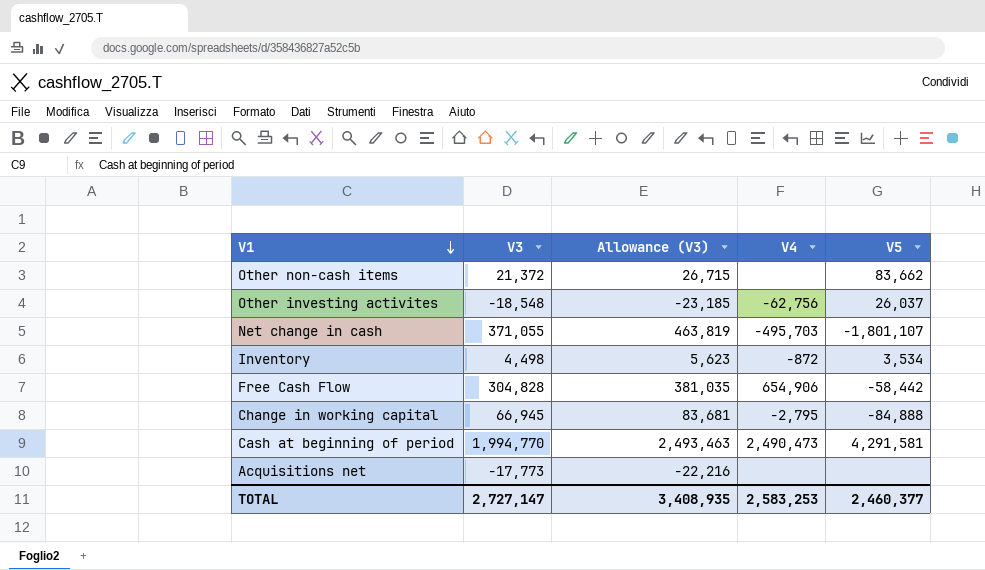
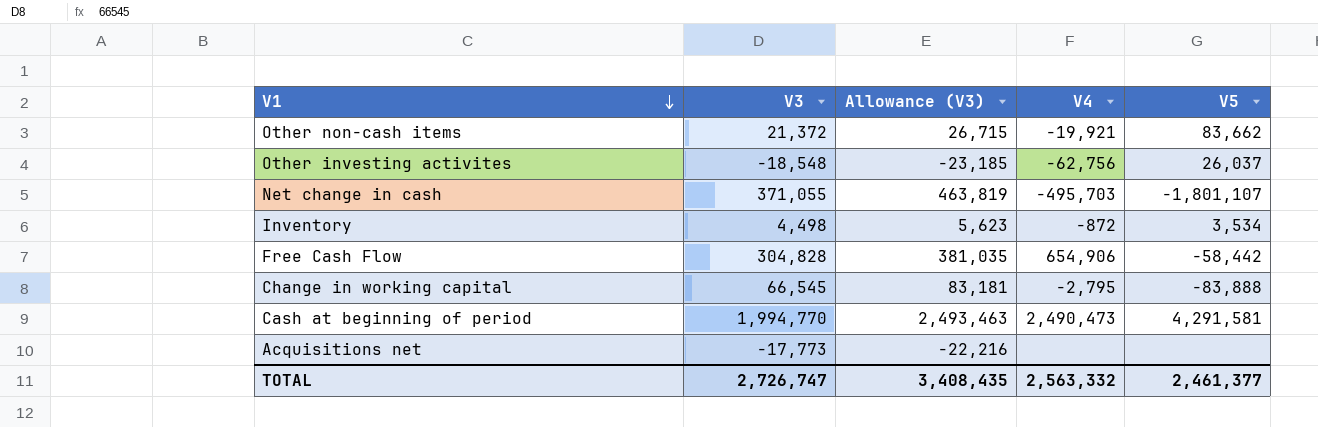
Other non-cash items | V4: none -> -19,921
Change in working capital | V3: 66,945 -> 66,545
Change in working capital | Allowance (V3): 83,681 -> 83,181
Change in working capital | V5: -84,888 -> -83,888
TOTAL | V3: 2,727,147 -> 2,726,747
TOTAL | Allowance (V3): 3,408,935 -> 3,408,435
TOTAL | V4: 2,583,253 -> 2,563,332
TOTAL | V5: 2,460,377 -> 2,461,377

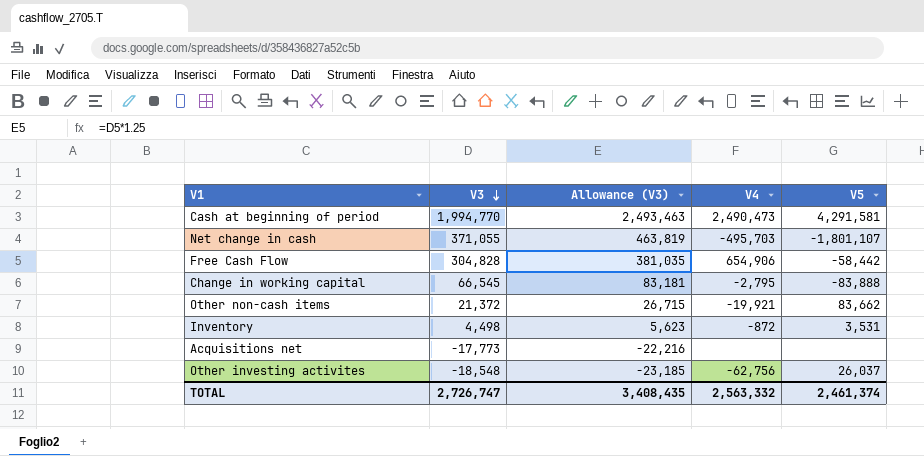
row order: V1 descending -> V3 descending
Inventory | V5: 3,534 -> 3,531
TOTAL | V5: 2,461,377 -> 2,461,374

